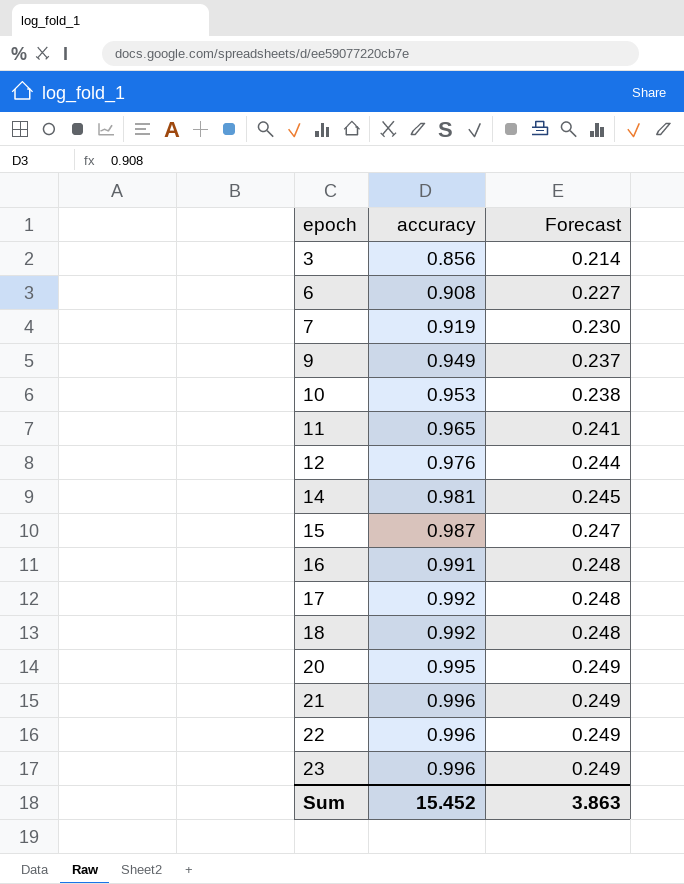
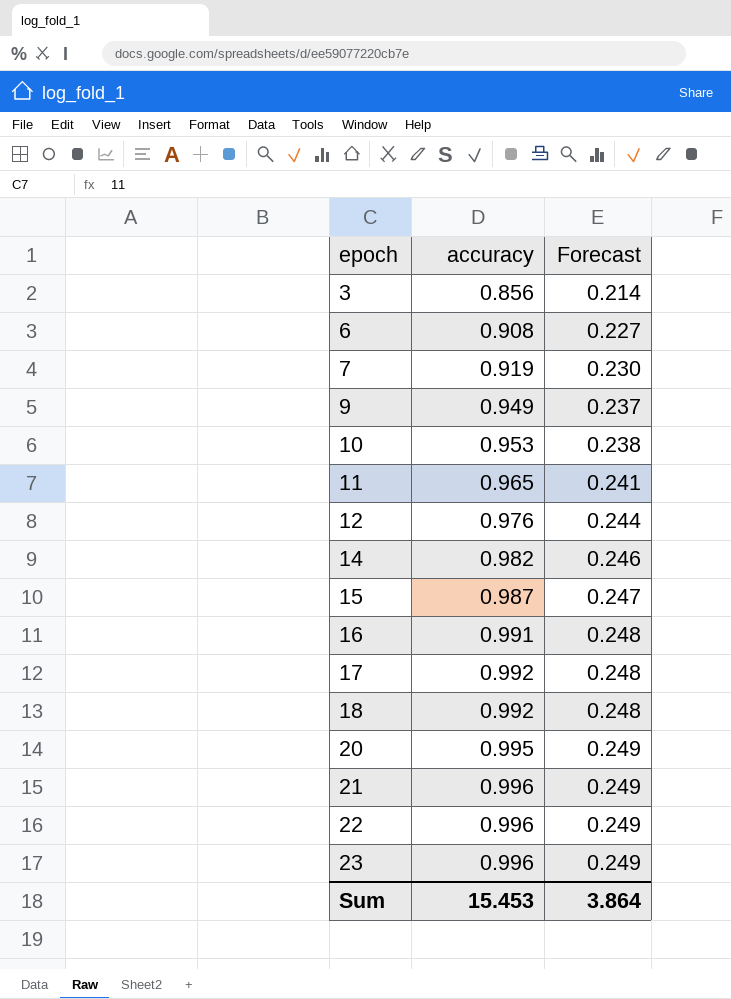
14 | accuracy: 0.981 -> 0.982
14 | Forecast: 0.245 -> 0.246
Sum | accuracy: 15.452 -> 15.453
Sum | Forecast: 3.863 -> 3.864

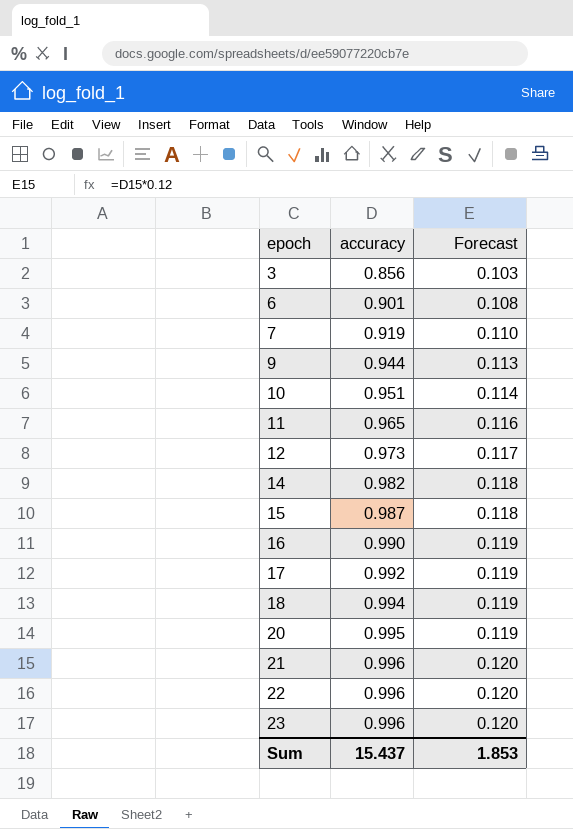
column Forecast | formula: [accuracy] * 0.25 -> [accuracy] * 0.12
6 | accuracy: 0.908 -> 0.901
9 | accuracy: 0.949 -> 0.944
10 | accuracy: 0.953 -> 0.951
12 | accuracy: 0.976 -> 0.973
16 | accuracy: 0.991 -> 0.990
18 | accuracy: 0.992 -> 0.994
Sum | accuracy: 15.453 -> 15.437
Sum | Forecast: 3.864 -> 1.853

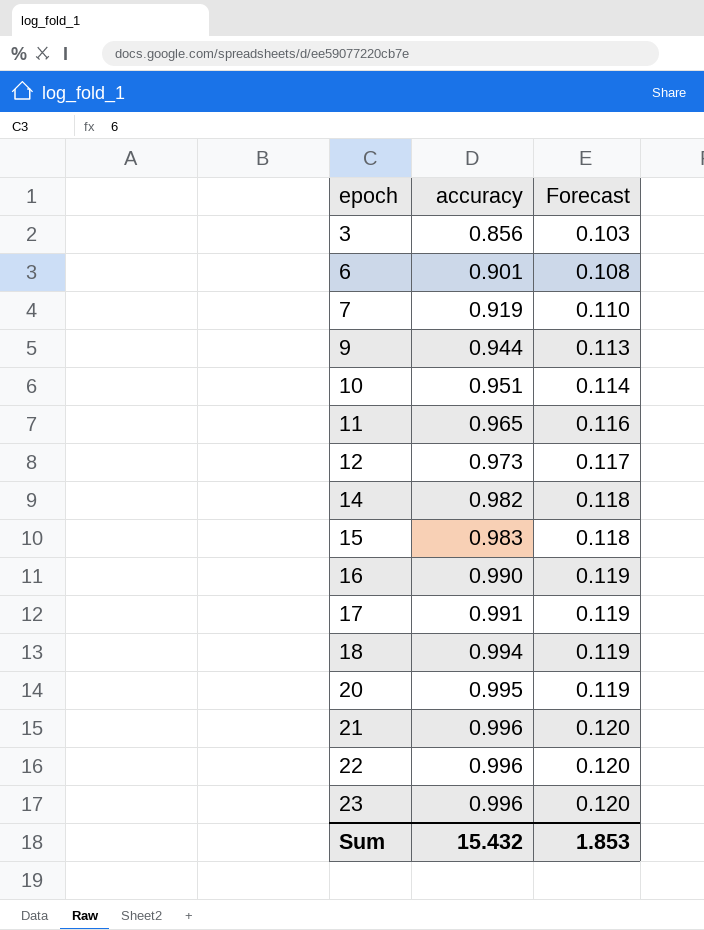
15 | accuracy: 0.987 -> 0.983
17 | accuracy: 0.992 -> 0.991
Sum | accuracy: 15.437 -> 15.432

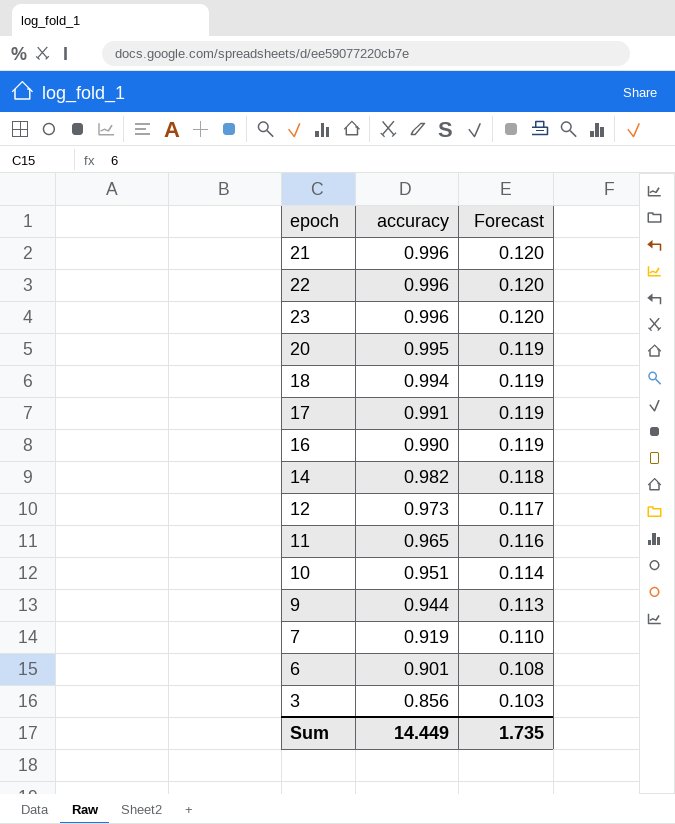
row order: epoch ascending -> accuracy descending
row 15: 0.983 | 0.118 -> none
Sum | accuracy: 15.432 -> 14.449
Sum | Forecast: 1.853 -> 1.735

